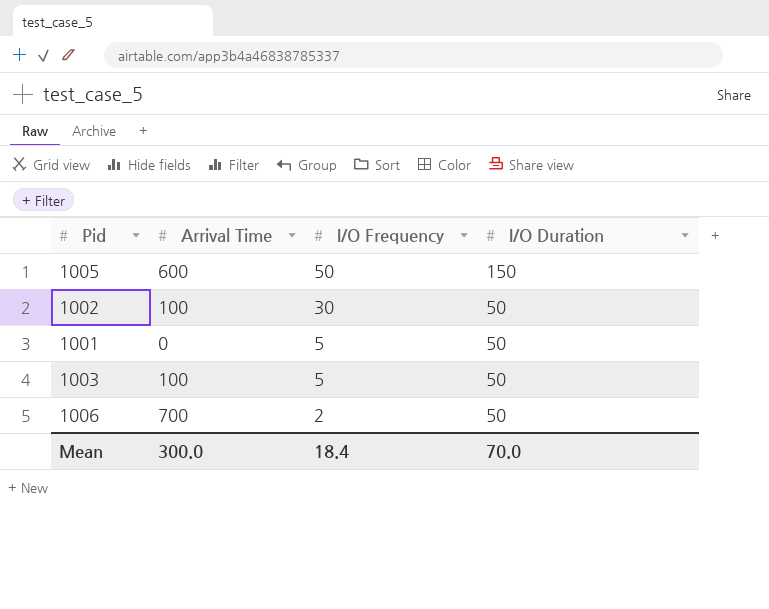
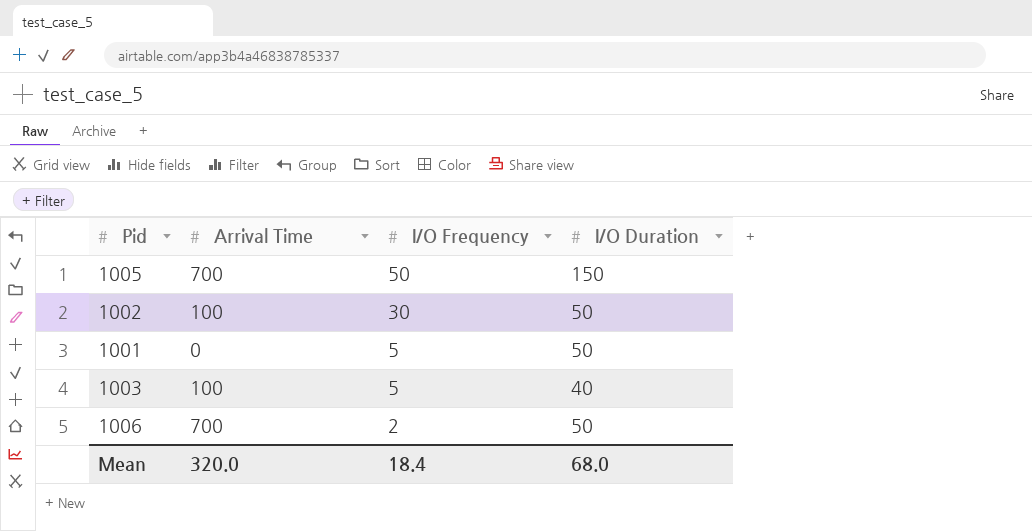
1005 | Arrival Time: 600 -> 700
1003 | I/O Duration: 50 -> 40
Mean | Arrival Time: 300.0 -> 320.0
Mean | I/O Duration: 70.0 -> 68.0

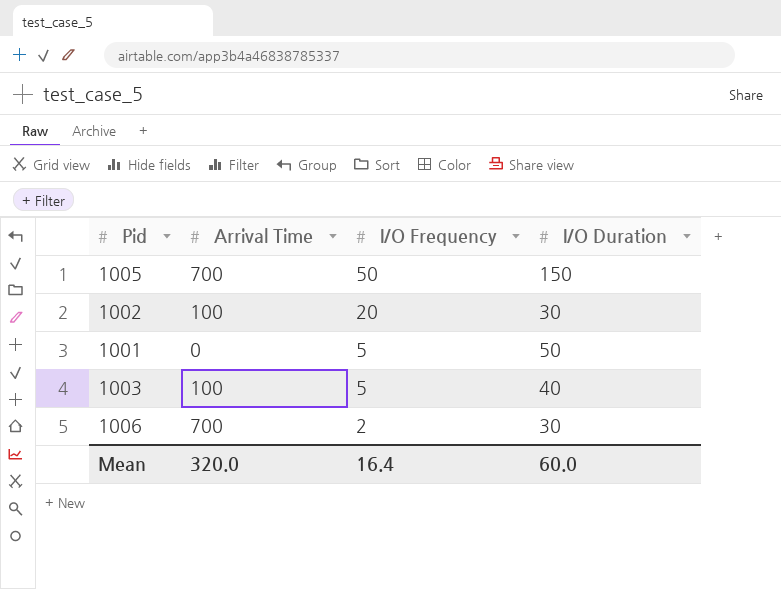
1002 | I/O Frequency: 30 -> 20
1002 | I/O Duration: 50 -> 30
1006 | I/O Duration: 50 -> 30
Mean | I/O Frequency: 18.4 -> 16.4
Mean | I/O Duration: 68.0 -> 60.0

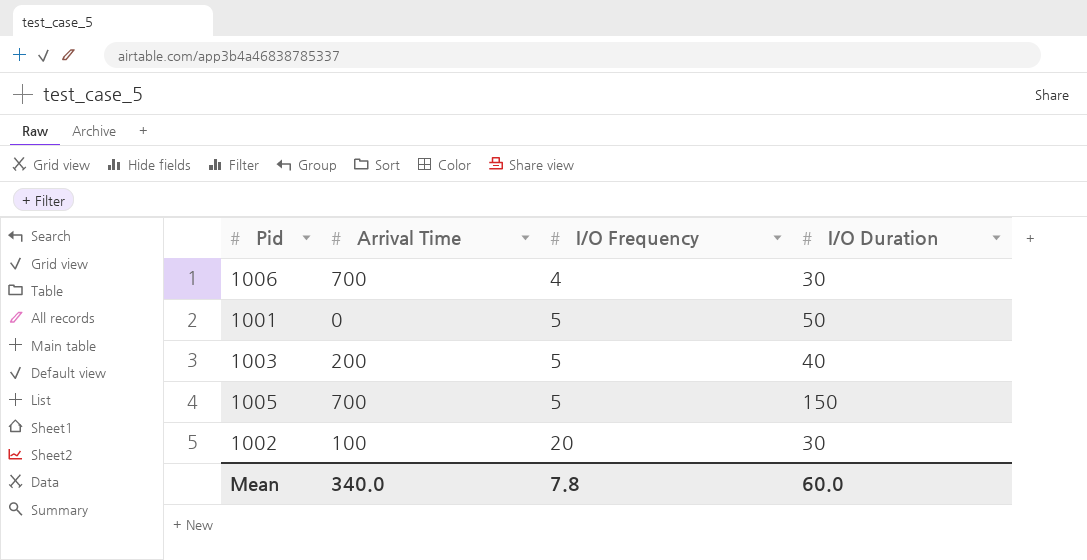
row order: I/O Frequency descending -> I/O Frequency ascending
1006 | I/O Frequency: 2 -> 4
1003 | Arrival Time: 100 -> 200
1005 | I/O Frequency: 50 -> 5
Mean | Arrival Time: 320.0 -> 340.0
Mean | I/O Frequency: 16.4 -> 7.8

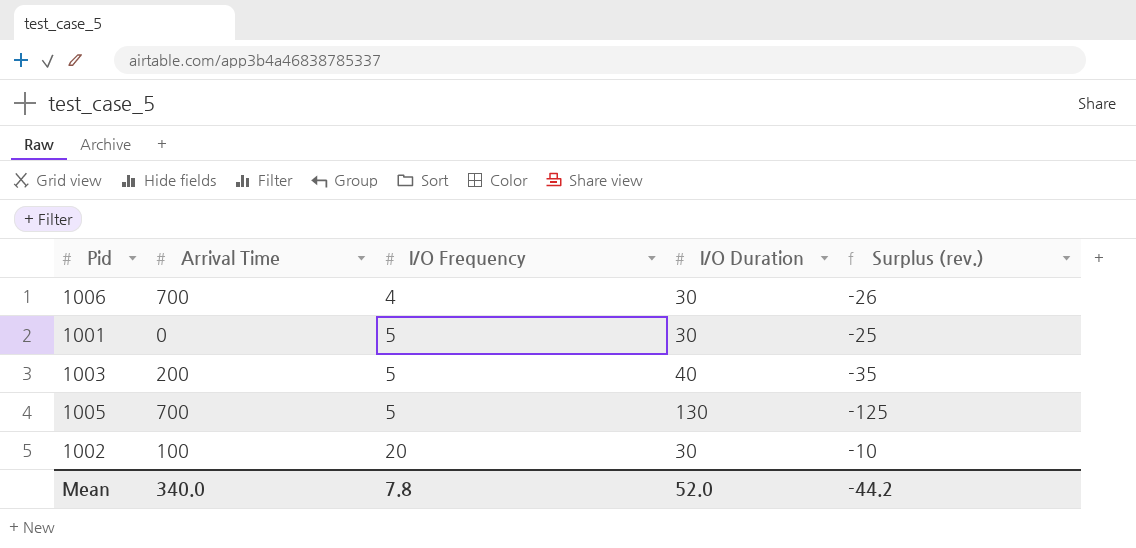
column Surplus (rev.) | formula: none -> [I/O Frequency] - [I/O Duration]
1001 | I/O Duration: 50 -> 30
1005 | I/O Duration: 150 -> 130
Mean | I/O Duration: 60.0 -> 52.0

